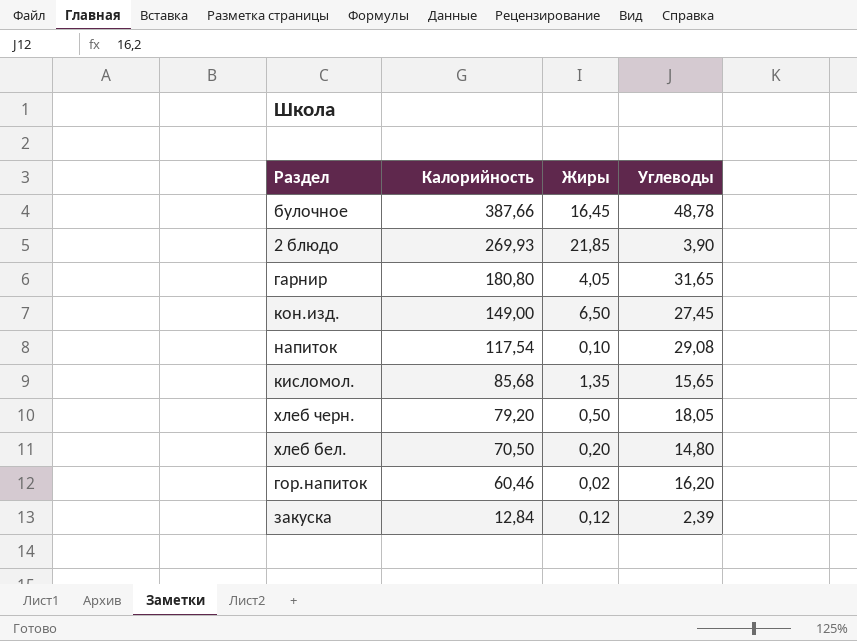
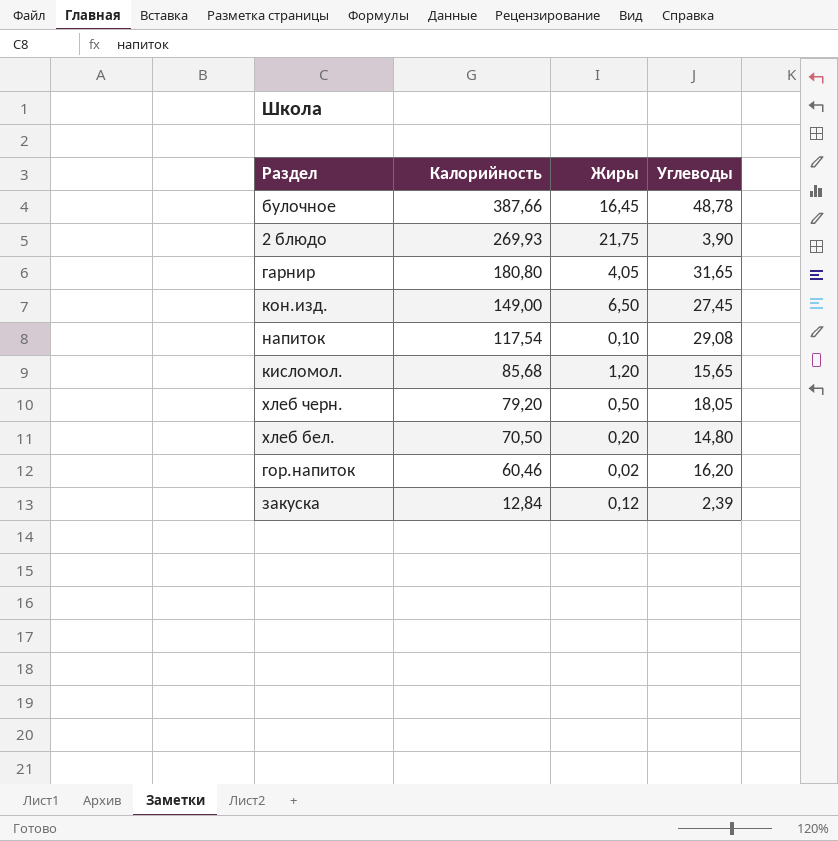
2 блюдо | Жиры: 21,85 -> 21,75
кисломол. | Жиры: 1,35 -> 1,20

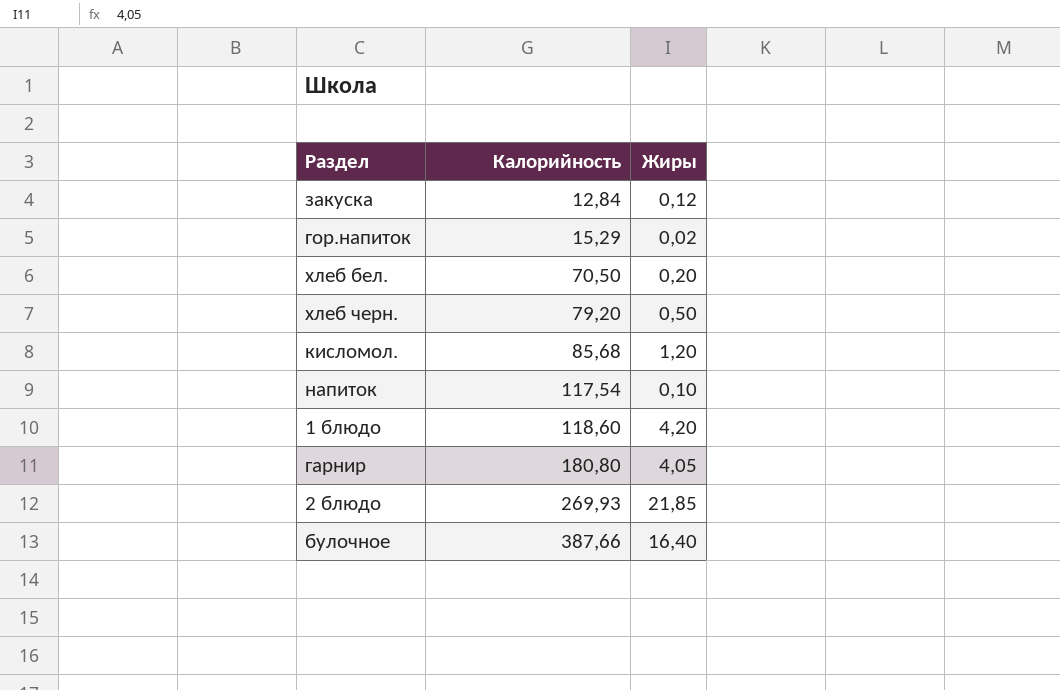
row order: Калорийность descending -> Калорийность ascending
column Углеводы | position: 4 -> none
row кон.изд.: 149,00 | 6,50 | 27,45 -> none
гор.напиток | Калорийность: 60,46 -> 15,29
row 1 блюдо: none -> 118,60 | 4,20
2 блюдо | Жиры: 21,75 -> 21,85
булочное | Жиры: 16,45 -> 16,40

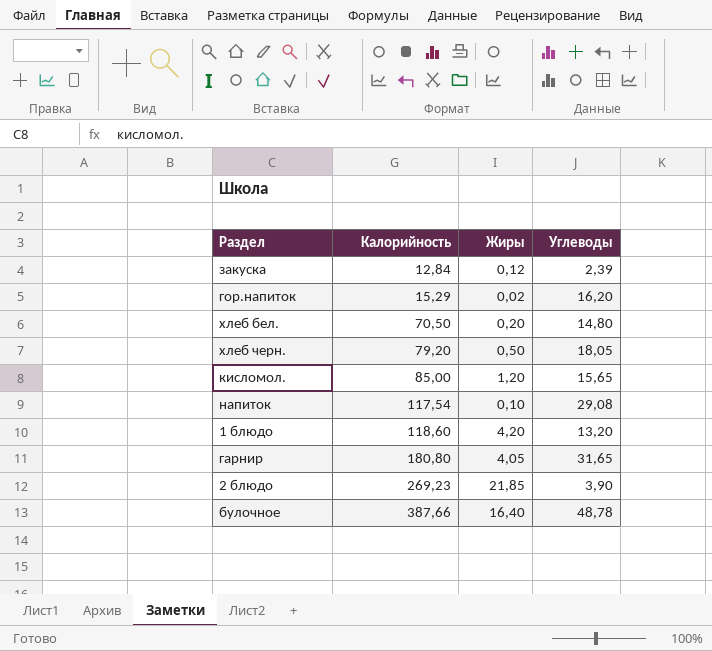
column Углеводы | position: none -> 4
кисломол. | Калорийность: 85,68 -> 85,00
2 блюдо | Калорийность: 269,93 -> 269,23

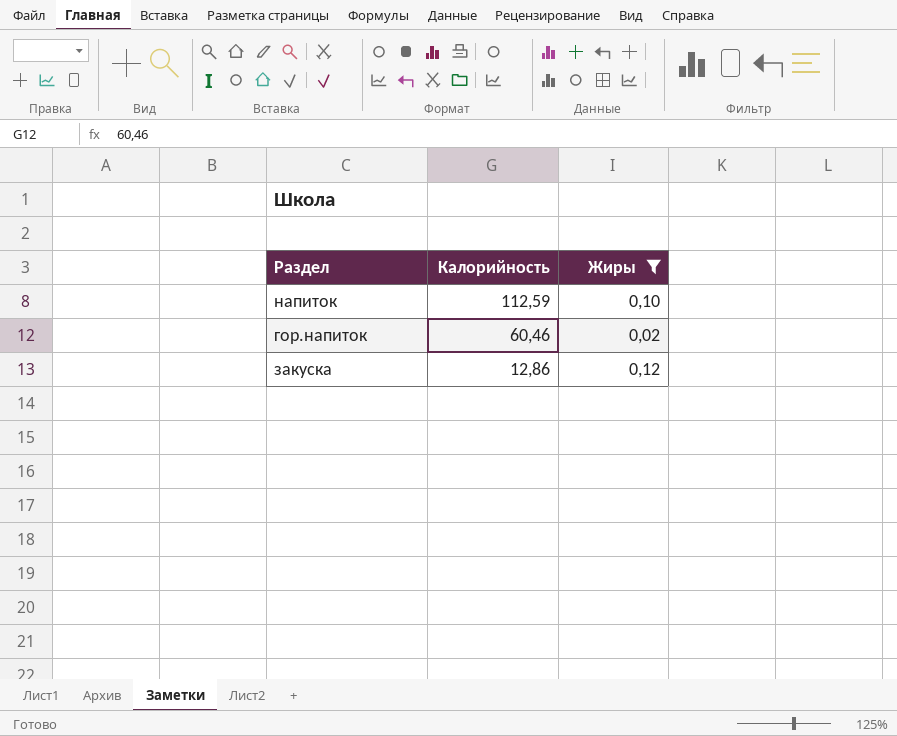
filter: none -> Жиры <= 0,12
row order: Калорийность ascending -> Калорийность descending
column Углеводы | position: 4 -> none
напиток | Калорийность: 117,54 -> 112,59
гор.напиток | Калорийность: 15,29 -> 60,46
закуска | Калорийность: 12,84 -> 12,86

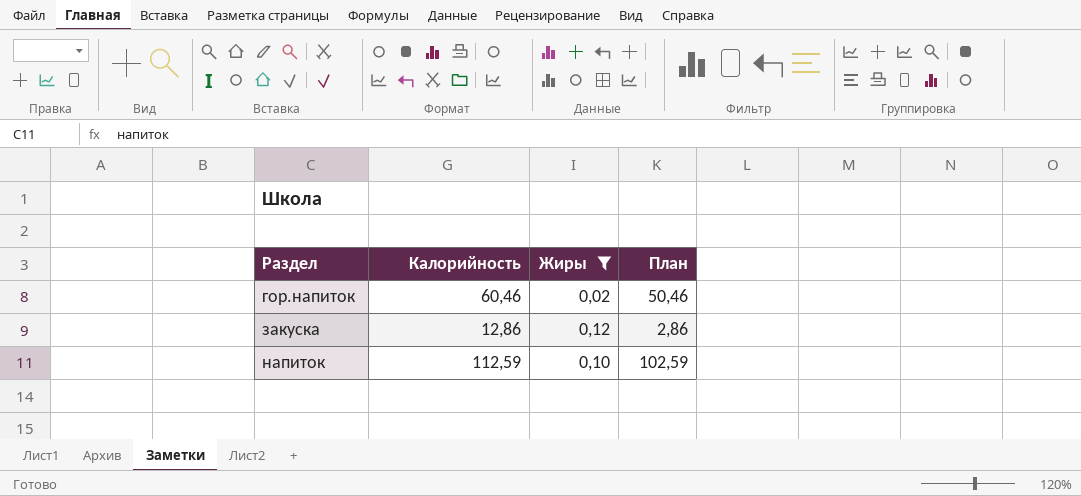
row order: Калорийность descending -> Раздел ascending
column План | formula: none -> [Калорийность] - 10

